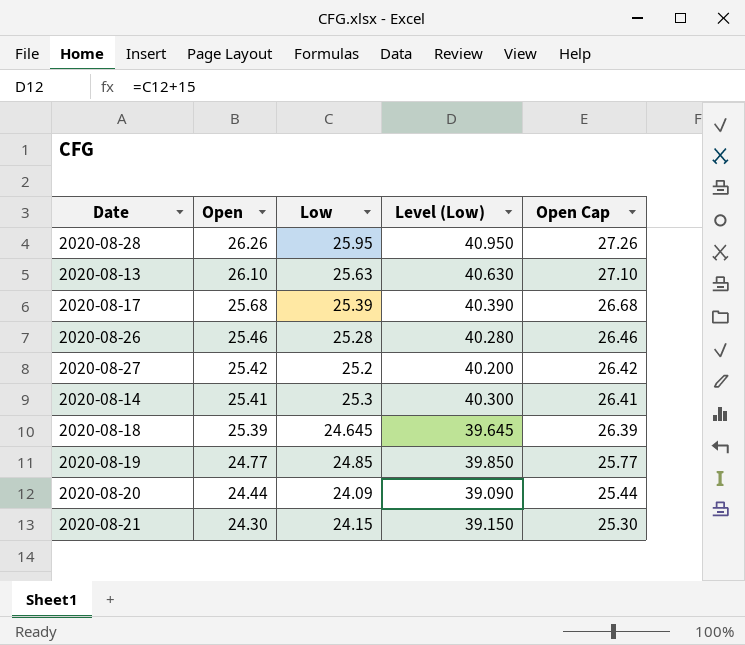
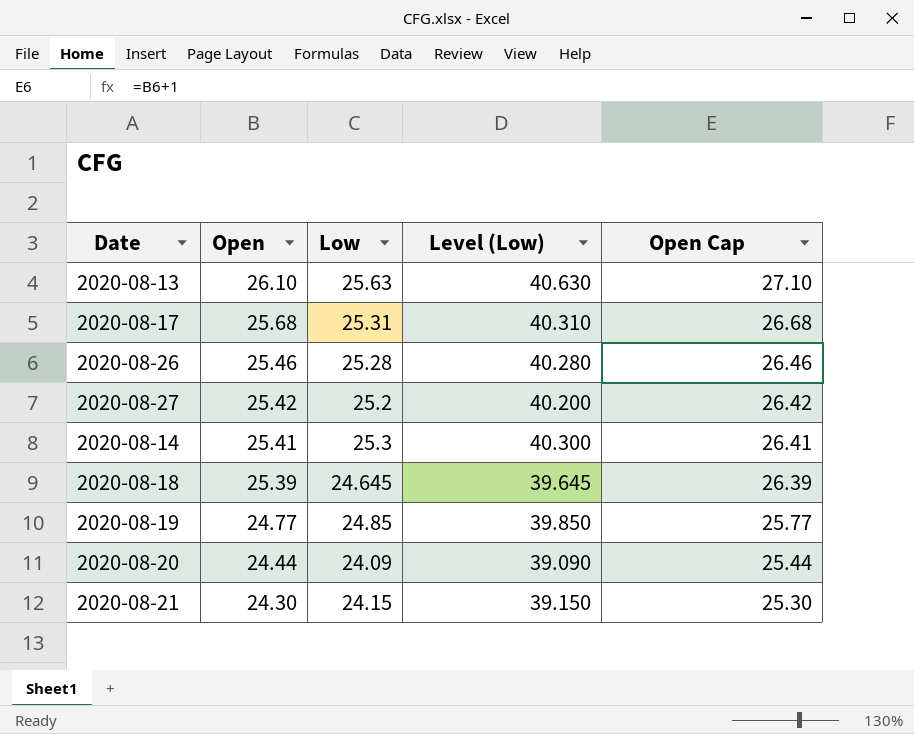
row 2020-08-28: 26.26 | 25.95 | 40.950 | 27.26 -> none
2020-08-17 | Low: 25.39 -> 25.31
2020-08-17 | Level (Low): 40.390 -> 40.310

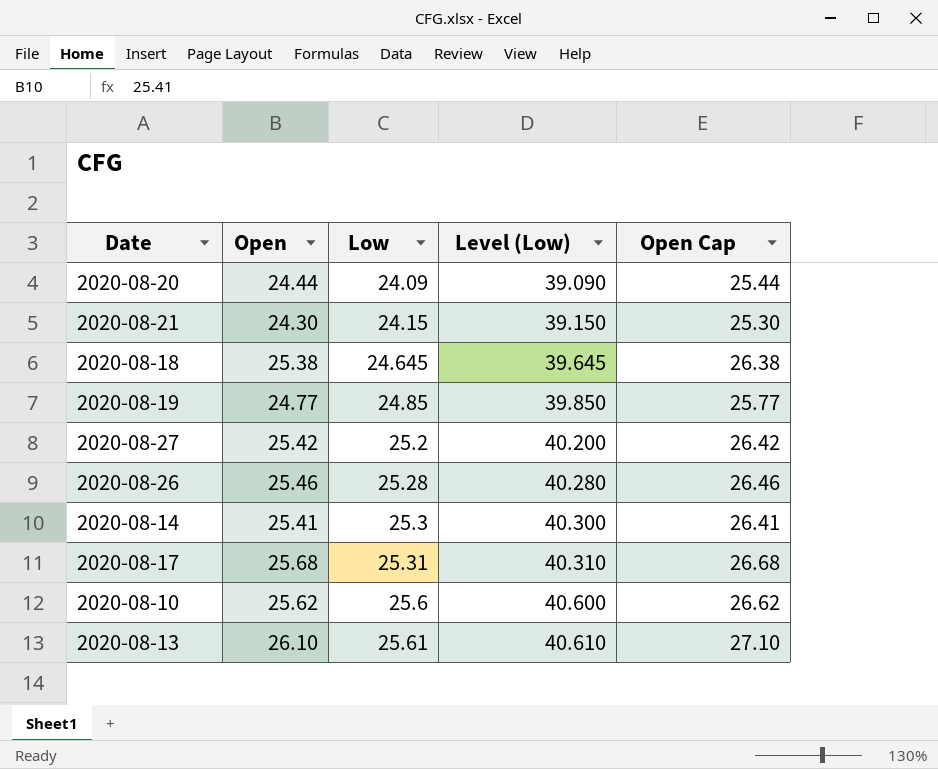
row order: Open descending -> Low ascending
2020-08-18 | Open: 25.39 -> 25.38
2020-08-18 | Open Cap: 26.39 -> 26.38
row 2020-08-10: none -> 25.62 | 25.6 | 40.600 | 26.62
2020-08-13 | Low: 25.63 -> 25.61
2020-08-13 | Level (Low): 40.630 -> 40.610

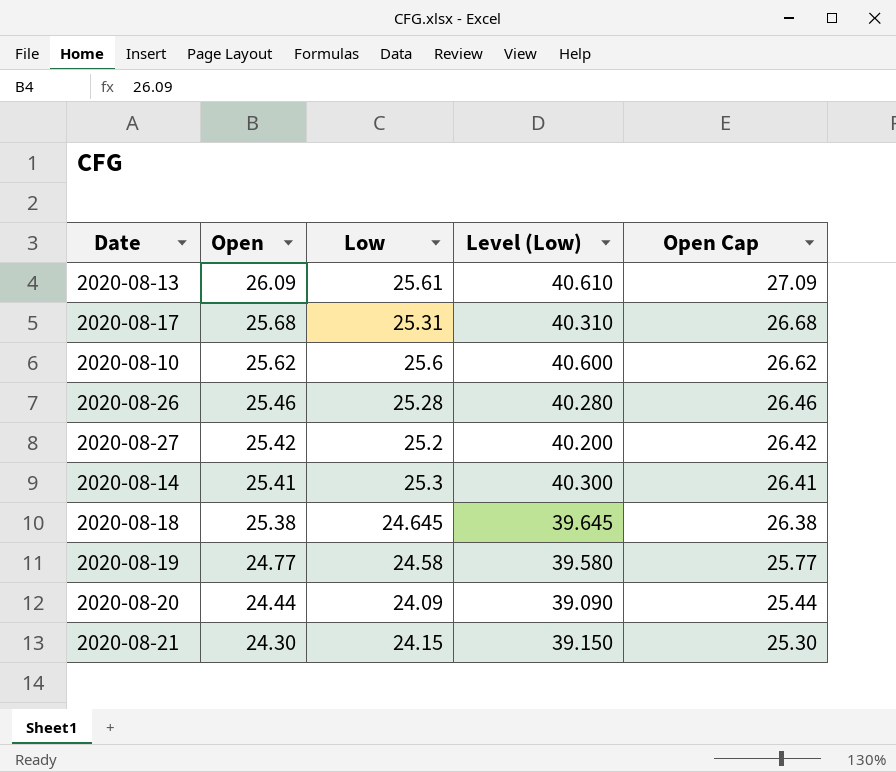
row order: Low ascending -> Open descending
2020-08-13 | Open: 26.10 -> 26.09
2020-08-13 | Open Cap: 27.10 -> 27.09
2020-08-19 | Low: 24.85 -> 24.58
2020-08-19 | Level (Low): 39.850 -> 39.580

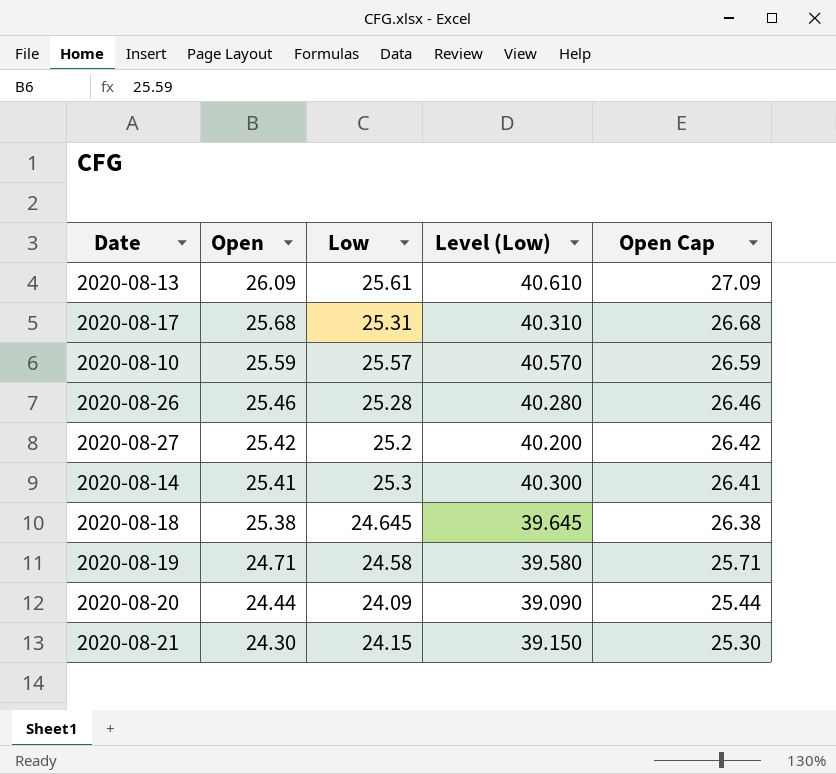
2020-08-10 | Open: 25.62 -> 25.59
2020-08-10 | Low: 25.6 -> 25.57
2020-08-10 | Level (Low): 40.600 -> 40.570
2020-08-10 | Open Cap: 26.62 -> 26.59
2020-08-19 | Open: 24.77 -> 24.71
2020-08-19 | Open Cap: 25.77 -> 25.71

